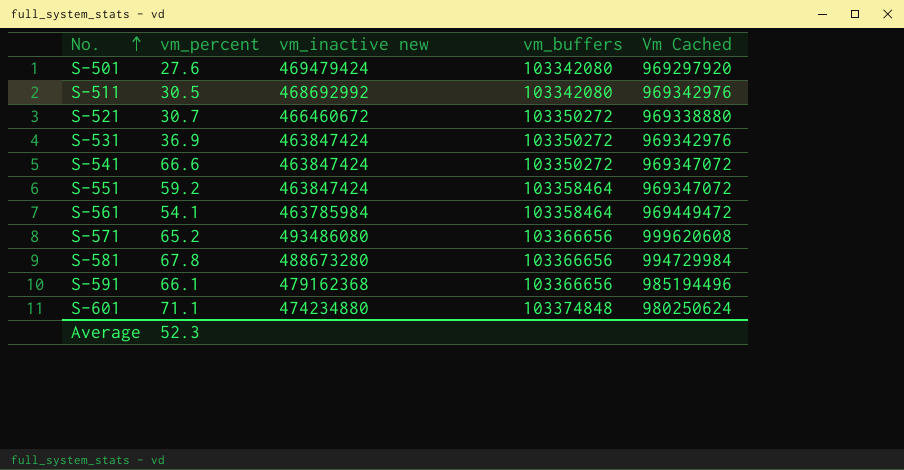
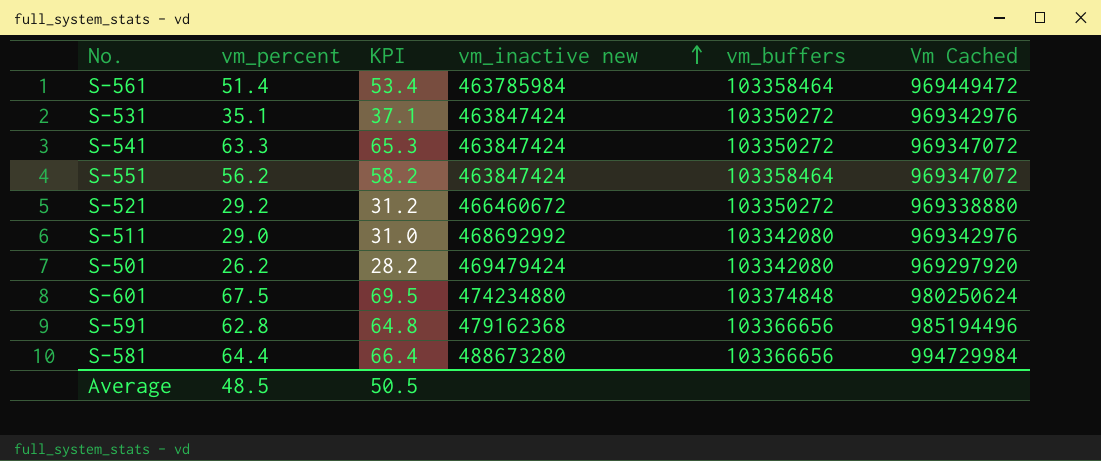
row order: No. ascending -> vm_inactive new ascending
column KPI | formula: none -> [vm_percent] + 2
row S-571: 65.2 | 493486080 | 103366656 | 999620608 -> none
S-561 | vm_percent: 54.1 -> 51.4
S-531 | vm_percent: 36.9 -> 35.1
S-541 | vm_percent: 66.6 -> 63.3
S-551 | vm_percent: 59.2 -> 56.2
S-521 | vm_percent: 30.7 -> 29.2
S-511 | vm_percent: 30.5 -> 29.0
S-501 | vm_percent: 27.6 -> 26.2
S-601 | vm_percent: 71.1 -> 67.5
S-591 | vm_percent: 66.1 -> 62.8
S-581 | vm_percent: 67.8 -> 64.4
Average | vm_percent: 52.3 -> 48.5

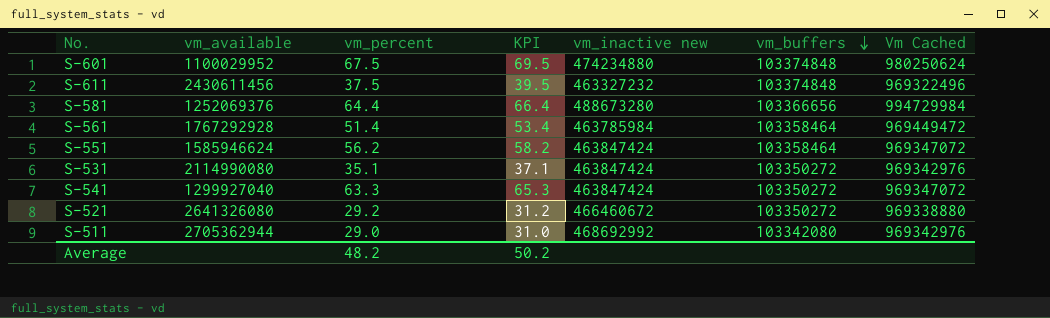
row order: vm_inactive new ascending -> vm_buffers descending
column vm_available | position: none -> 2
row S-501: 26.2 | 28.2 | 469479424 | 103342080 | 969297920 -> none
row S-591: 62.8 | 64.8 | 479162368 | 103366656 | 985194496 -> none
row S-611: none -> 2430611456 | 37.5 | 39.5 | 463327232 | 103374848 | 969322496
Average | vm_percent: 48.5 -> 48.2
Average | KPI: 50.5 -> 50.2

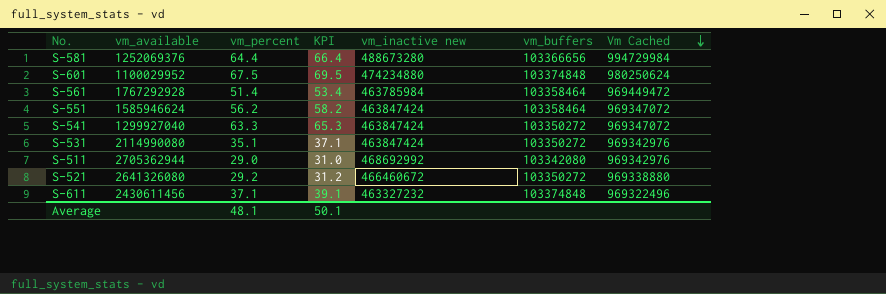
row order: vm_buffers descending -> Vm Cached descending
S-611 | vm_percent: 37.5 -> 37.1
S-611 | KPI: 39.5 -> 39.1
Average | vm_percent: 48.2 -> 48.1
Average | KPI: 50.2 -> 50.1

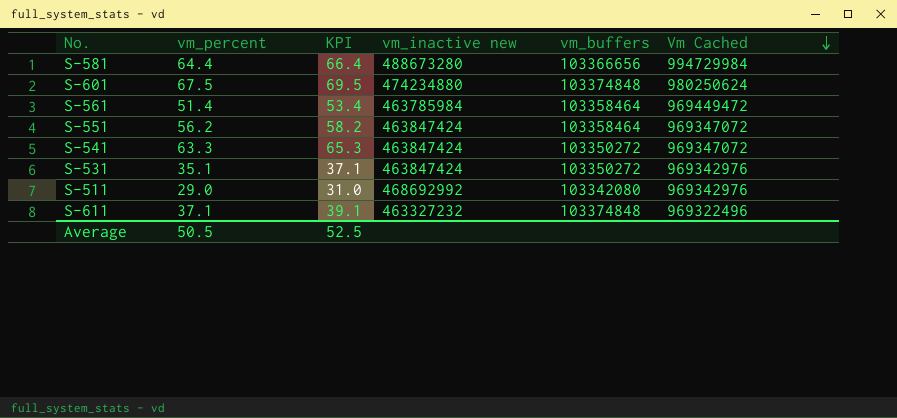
column vm_available | position: 2 -> none
row S-521: 2641326080 | 29.2 | 31.2 | 466460672 | 103350272 | 969338880 -> none
Average | vm_percent: 48.1 -> 50.5
Average | KPI: 50.1 -> 52.5

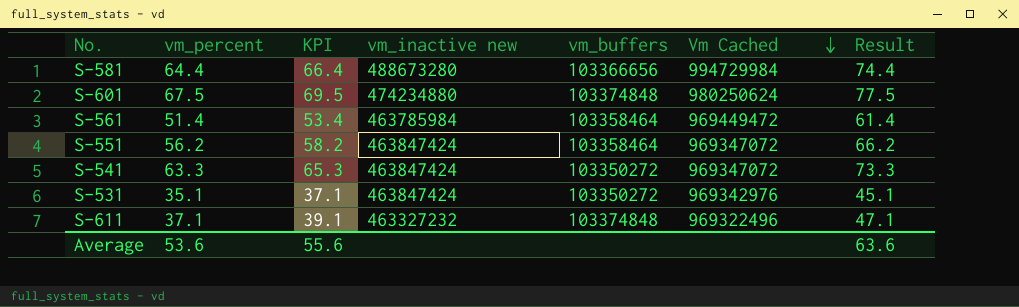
column Result | formula: none -> [vm_percent] + 10
row S-511: 29.0 | 31.0 | 468692992 | 103342080 | 969342976 -> none
Average | vm_percent: 50.5 -> 53.6
Average | KPI: 52.5 -> 55.6

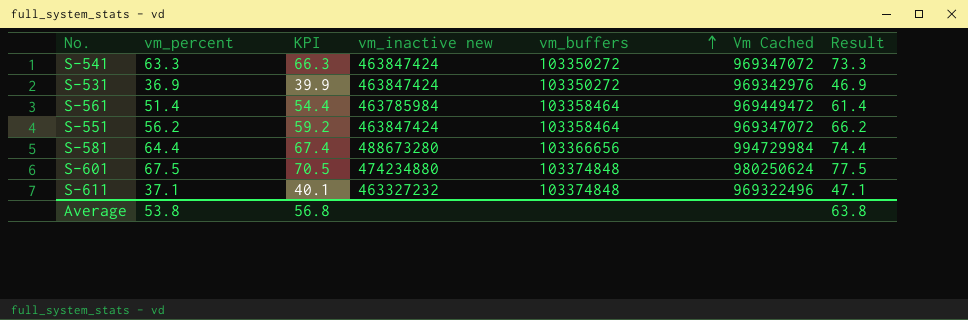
row order: Vm Cached descending -> vm_buffers ascending
column KPI | formula: [vm_percent] + 2 -> [vm_percent] + 3
S-531 | vm_percent: 35.1 -> 36.9
S-531 | Result: 45.1 -> 46.9
Average | vm_percent: 53.6 -> 53.8
Average | KPI: 55.6 -> 56.8
Average | Result: 63.6 -> 63.8

